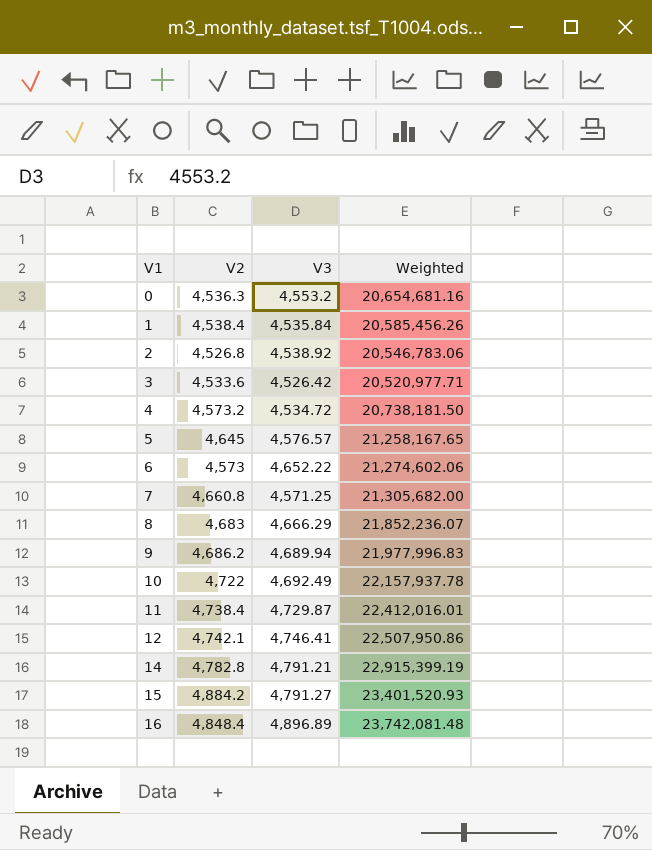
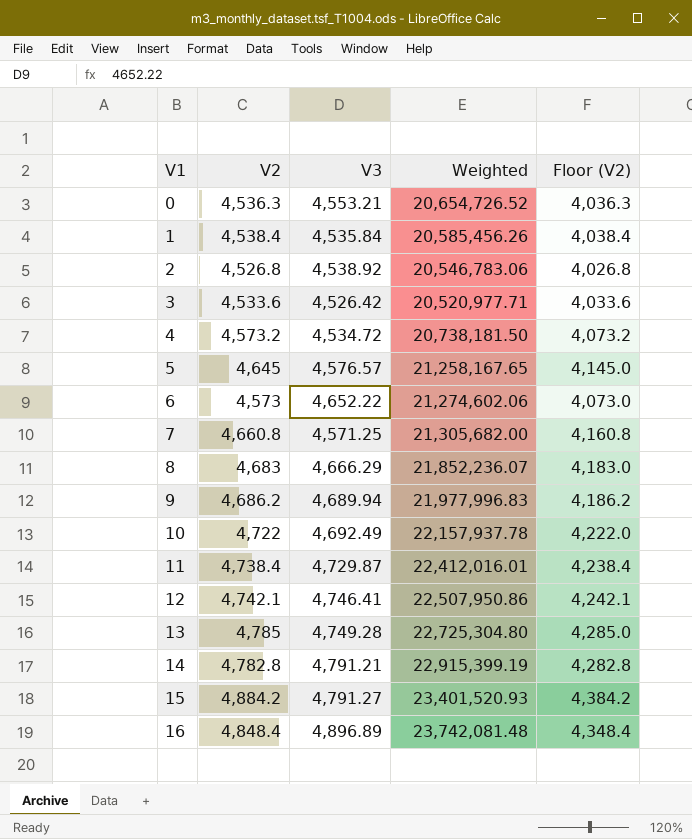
column Floor (V2) | formula: none -> [V2] - 500
0 | V3: 4,553.2 -> 4,553.21
0 | Weighted: 20,654,681.16 -> 20,654,726.52
row 13: none -> 4,785 | 4,749.28 | 22,725,304.80 | 4,285.0

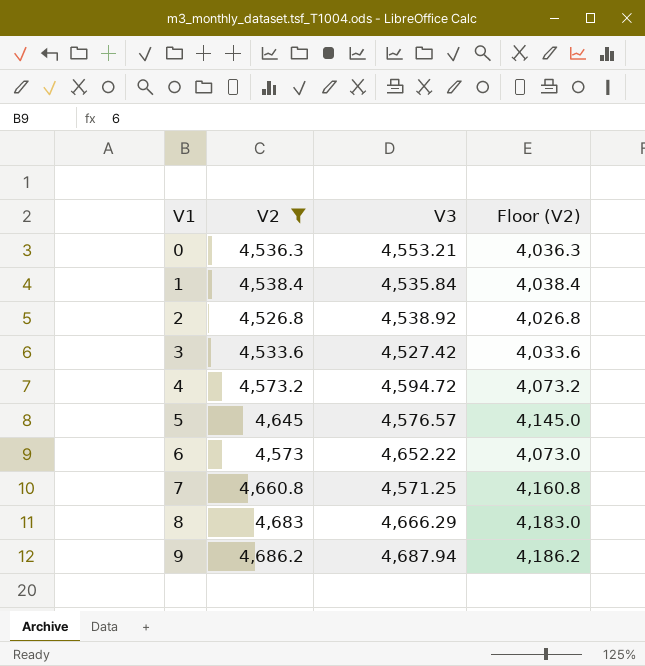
filter: none -> V2 <= 4,686.2
column Weighted | formula: [V2] * [V3] -> none
3 | V3: 4,526.42 -> 4,527.42
4 | V3: 4,534.72 -> 4,594.72
9 | V3: 4,689.94 -> 4,687.94

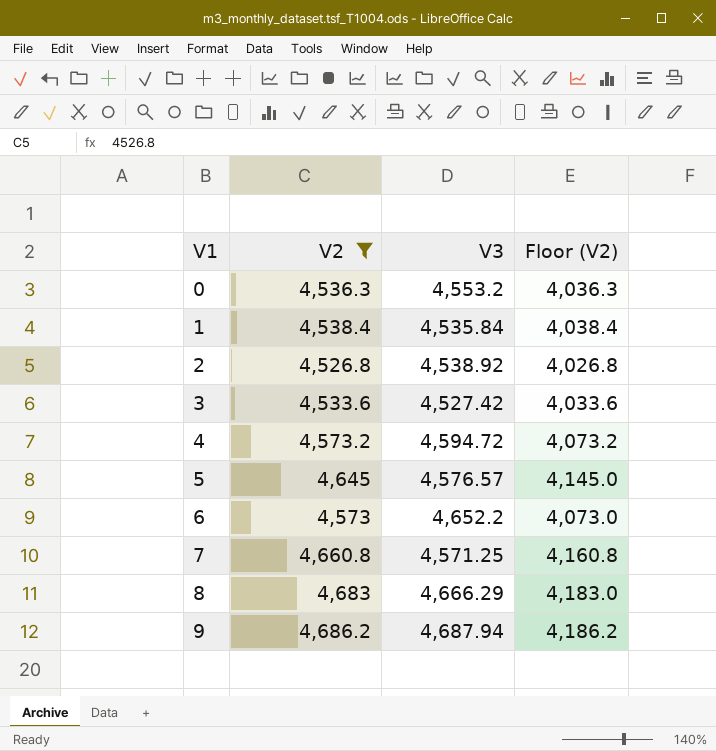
0 | V3: 4,553.21 -> 4,553.2
6 | V3: 4,652.22 -> 4,652.2

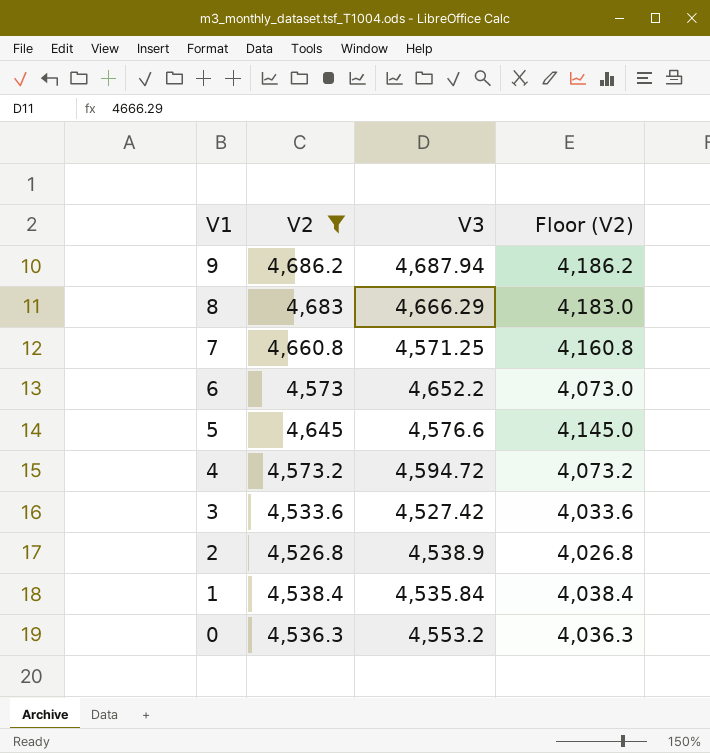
row order: V1 ascending -> V1 descending
5 | V3: 4,576.57 -> 4,576.6
2 | V3: 4,538.92 -> 4,538.9

